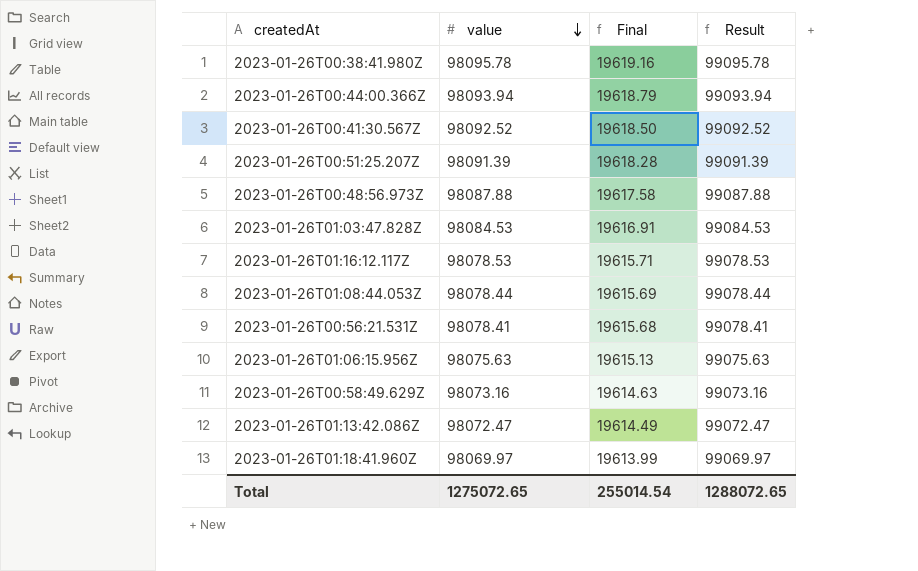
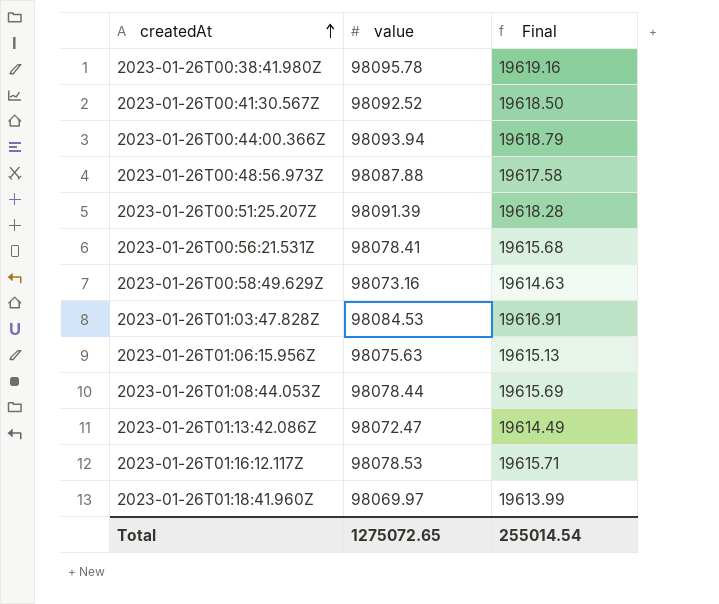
row order: value descending -> createdAt ascending
column Result | formula: [value] + 1000 -> none

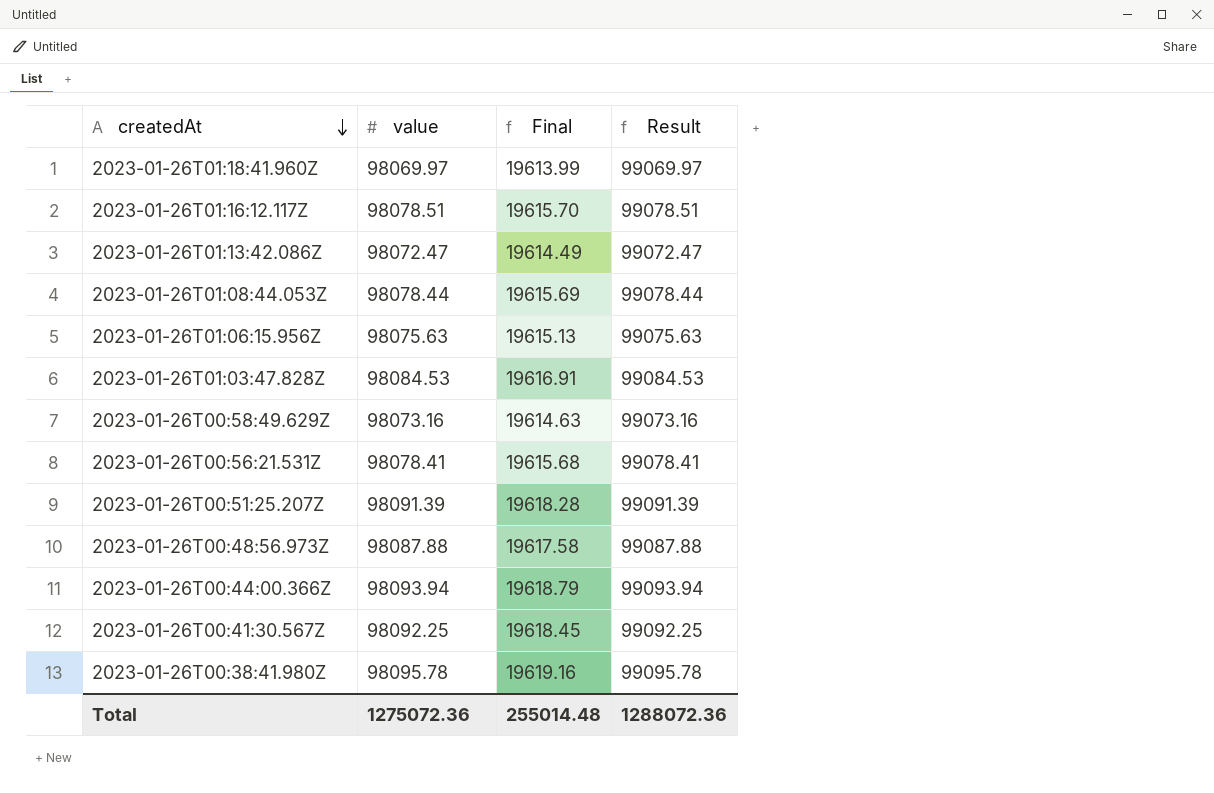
row order: createdAt ascending -> createdAt descending
column Result | formula: none -> [value] + 1000
2023-01-26T01:16:12.117Z | value: 98078.53 -> 98078.51
2023-01-26T01:16:12.117Z | Final: 19615.71 -> 19615.70
2023-01-26T00:41:30.567Z | value: 98092.52 -> 98092.25
2023-01-26T00:41:30.567Z | Final: 19618.50 -> 19618.45
Total | value: 1275072.65 -> 1275072.36
Total | Final: 255014.54 -> 255014.48

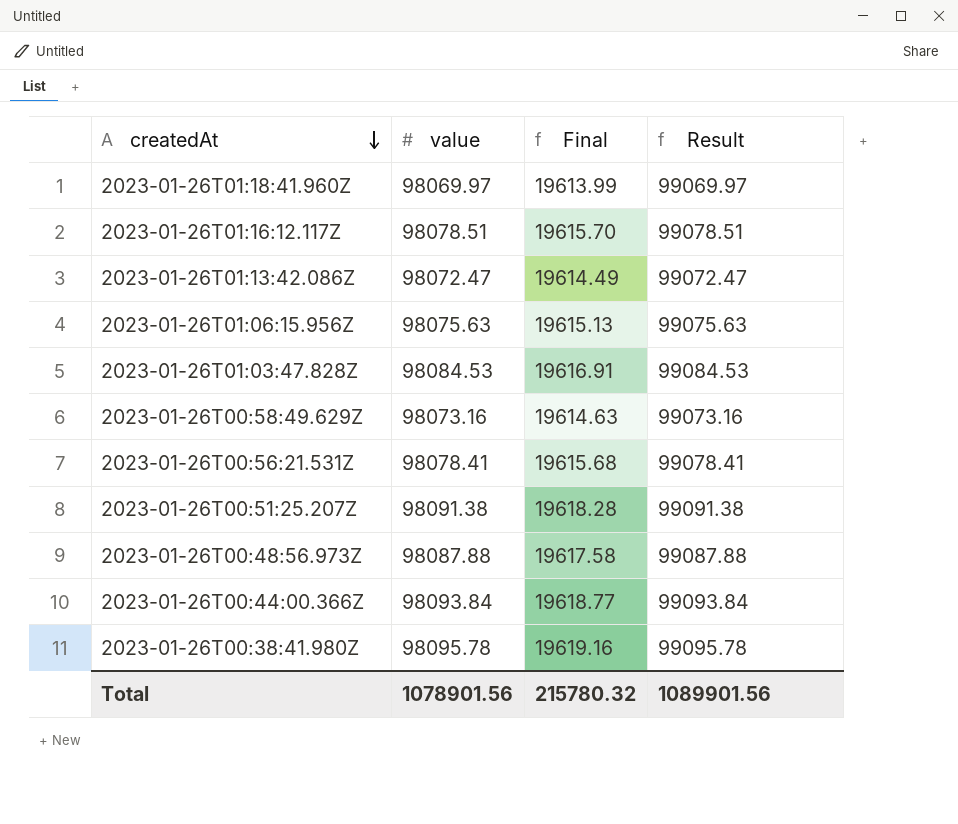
row 2023-01-26T01:08:44.053Z: 98078.44 | 19615.69 | 99078.44 -> none
row 2023-01-26T00:41:30.567Z: 98092.25 | 19618.45 | 99092.25 -> none
2023-01-26T00:51:25.207Z | value: 98091.39 -> 98091.38
2023-01-26T00:51:25.207Z | Result: 99091.39 -> 99091.38
2023-01-26T00:44:00.366Z | value: 98093.94 -> 98093.84
2023-01-26T00:44:00.366Z | Final: 19618.79 -> 19618.77
2023-01-26T00:44:00.366Z | Result: 99093.94 -> 99093.84
Total | value: 1275072.36 -> 1078901.56
Total | Final: 255014.48 -> 215780.32
Total | Result: 1288072.36 -> 1089901.56

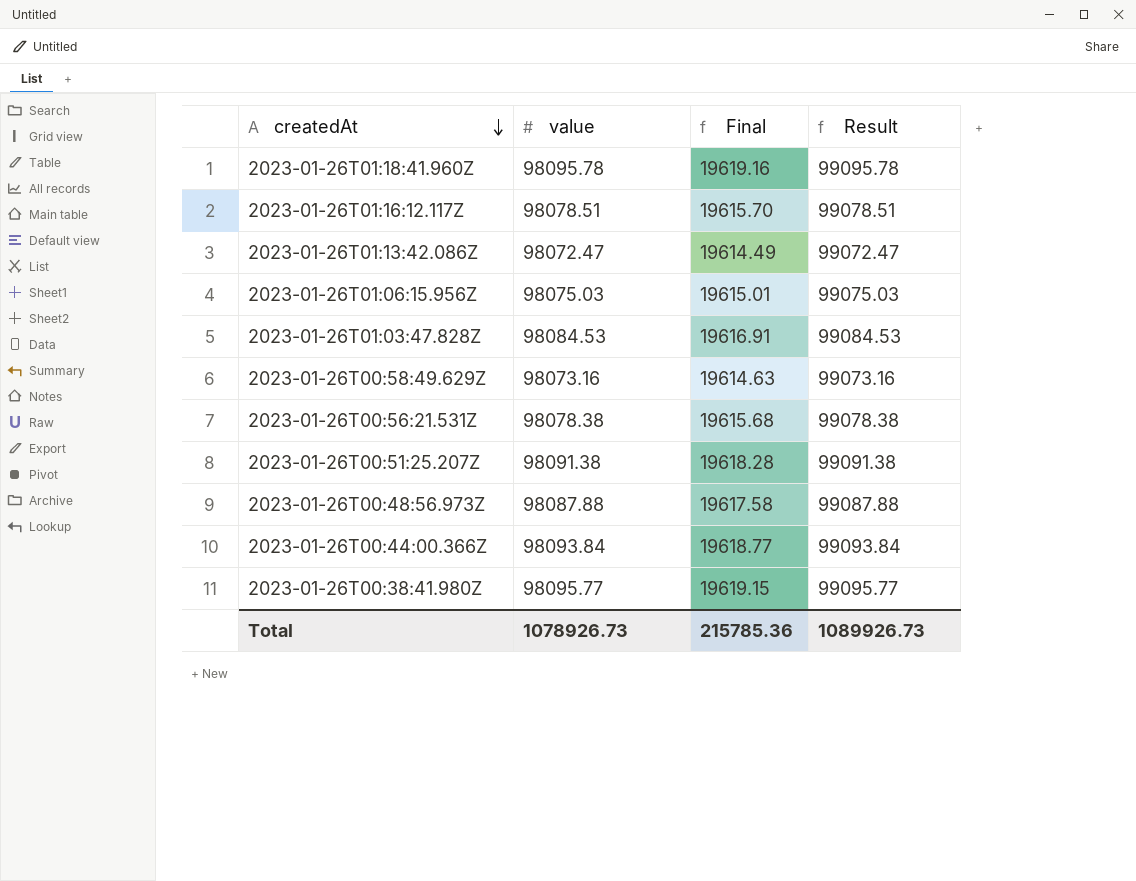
2023-01-26T01:18:41.960Z | value: 98069.97 -> 98095.78
2023-01-26T01:18:41.960Z | Final: 19613.99 -> 19619.16
2023-01-26T01:18:41.960Z | Result: 99069.97 -> 99095.78
2023-01-26T01:06:15.956Z | value: 98075.63 -> 98075.03
2023-01-26T01:06:15.956Z | Final: 19615.13 -> 19615.01
2023-01-26T01:06:15.956Z | Result: 99075.63 -> 99075.03
2023-01-26T00:56:21.531Z | value: 98078.41 -> 98078.38
2023-01-26T00:56:21.531Z | Result: 99078.41 -> 99078.38
2023-01-26T00:38:41.980Z | value: 98095.78 -> 98095.77
2023-01-26T00:38:41.980Z | Final: 19619.16 -> 19619.15
2023-01-26T00:38:41.980Z | Result: 99095.78 -> 99095.77
Total | value: 1078901.56 -> 1078926.73
Total | Final: 215780.32 -> 215785.36
Total | Result: 1089901.56 -> 1089926.73

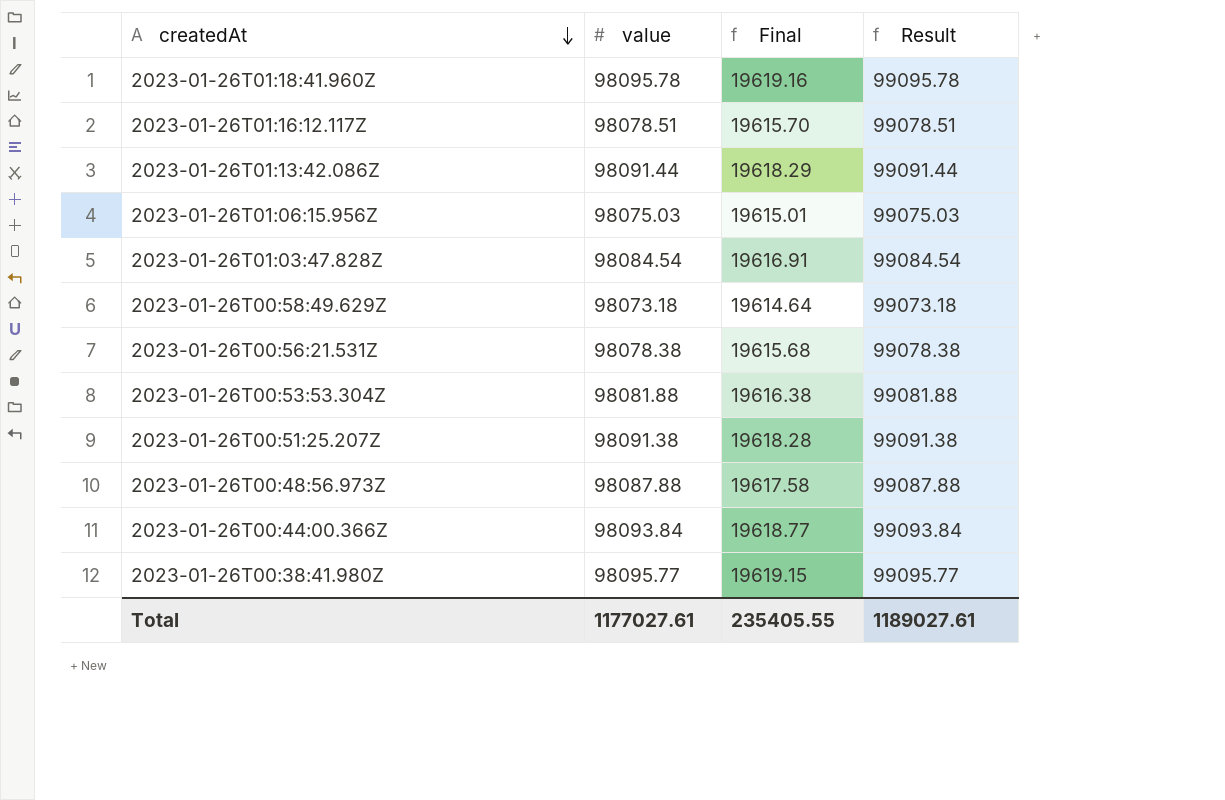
2023-01-26T01:13:42.086Z | value: 98072.47 -> 98091.44
2023-01-26T01:13:42.086Z | Final: 19614.49 -> 19618.29
2023-01-26T01:13:42.086Z | Result: 99072.47 -> 99091.44
2023-01-26T01:03:47.828Z | value: 98084.53 -> 98084.54
2023-01-26T01:03:47.828Z | Result: 99084.53 -> 99084.54
2023-01-26T00:58:49.629Z | value: 98073.16 -> 98073.18
2023-01-26T00:58:49.629Z | Final: 19614.63 -> 19614.64
2023-01-26T00:58:49.629Z | Result: 99073.16 -> 99073.18
row 2023-01-26T00:53:53.304Z: none -> 98081.88 | 19616.38 | 99081.88
Total | value: 1078926.73 -> 1177027.61
Total | Final: 215785.36 -> 235405.55
Total | Result: 1089926.73 -> 1189027.61

